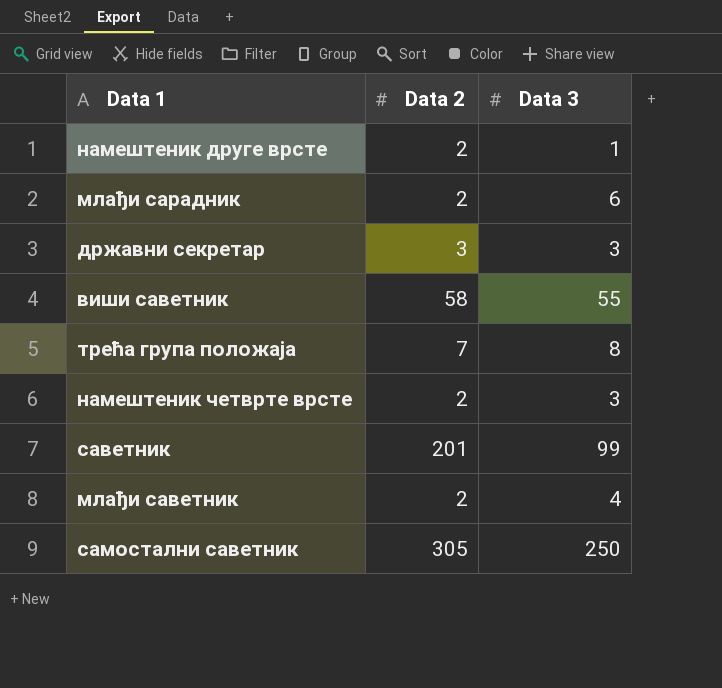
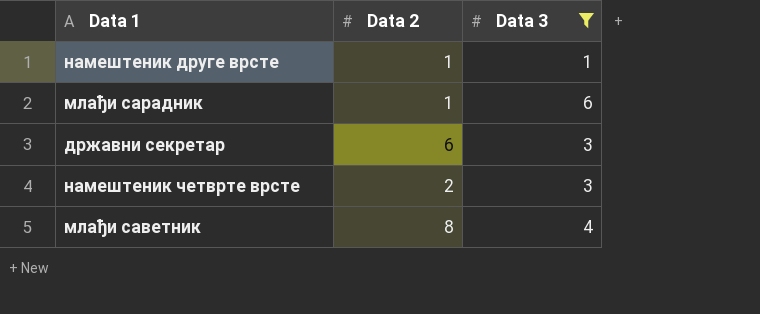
filter: none -> Data 3 <= 6
намештеник друге врсте | Data 2: 2 -> 1
млађи сарадник | Data 2: 2 -> 1
државни секретар | Data 2: 3 -> 6
млађи саветник | Data 2: 2 -> 8

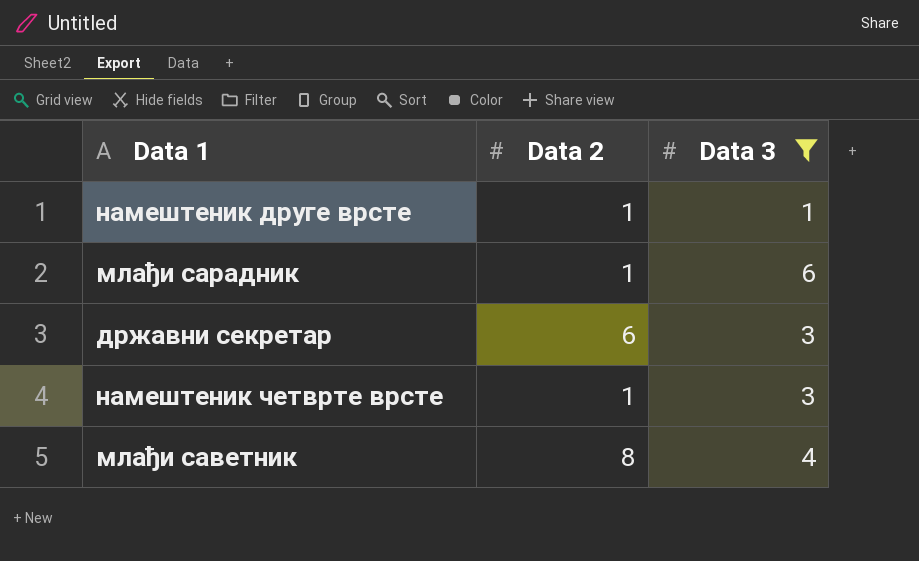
намештеник четврте врсте | Data 2: 2 -> 1

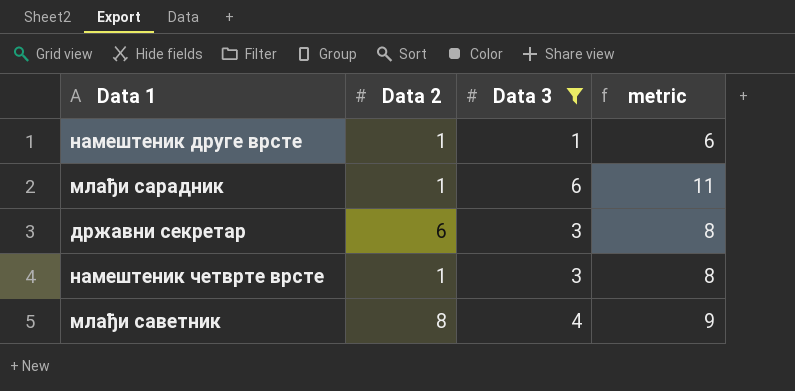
column metric | formula: none -> [Data 3] + 5

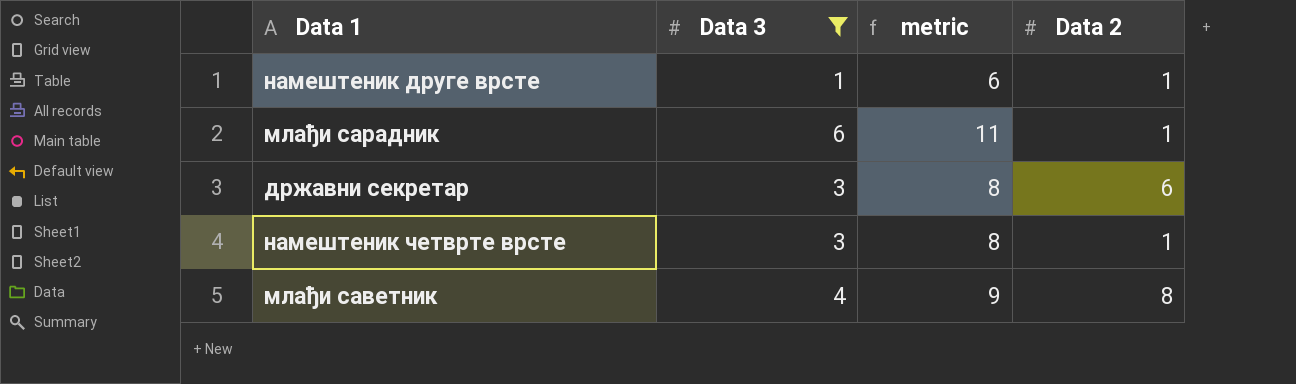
column Data 2 | position: 2 -> 4

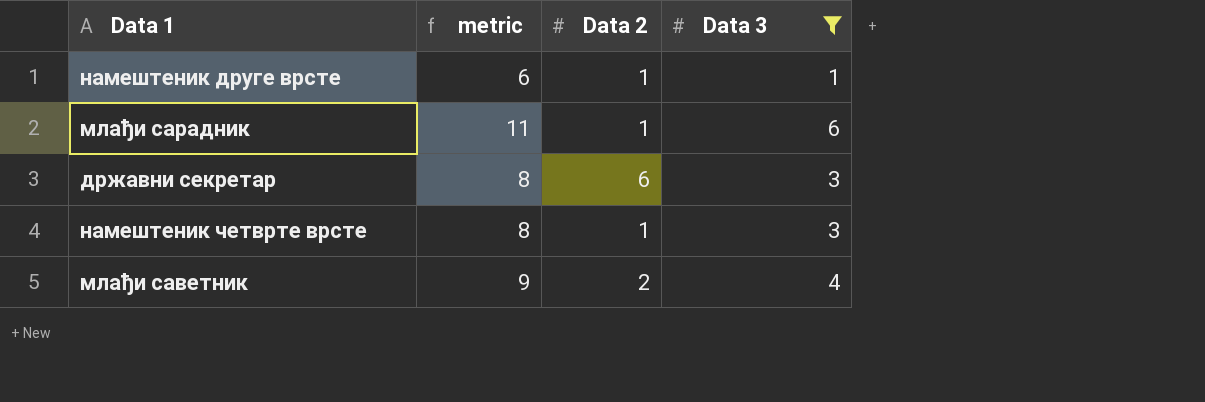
column Data 3 | position: 2 -> 4
млађи саветник | Data 2: 8 -> 2

